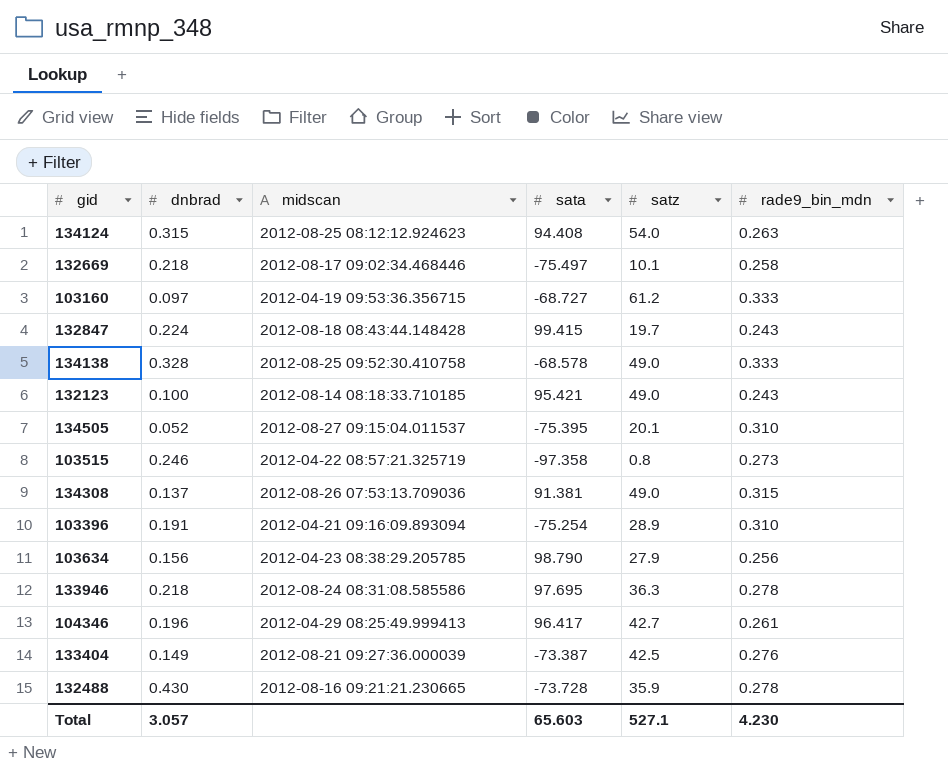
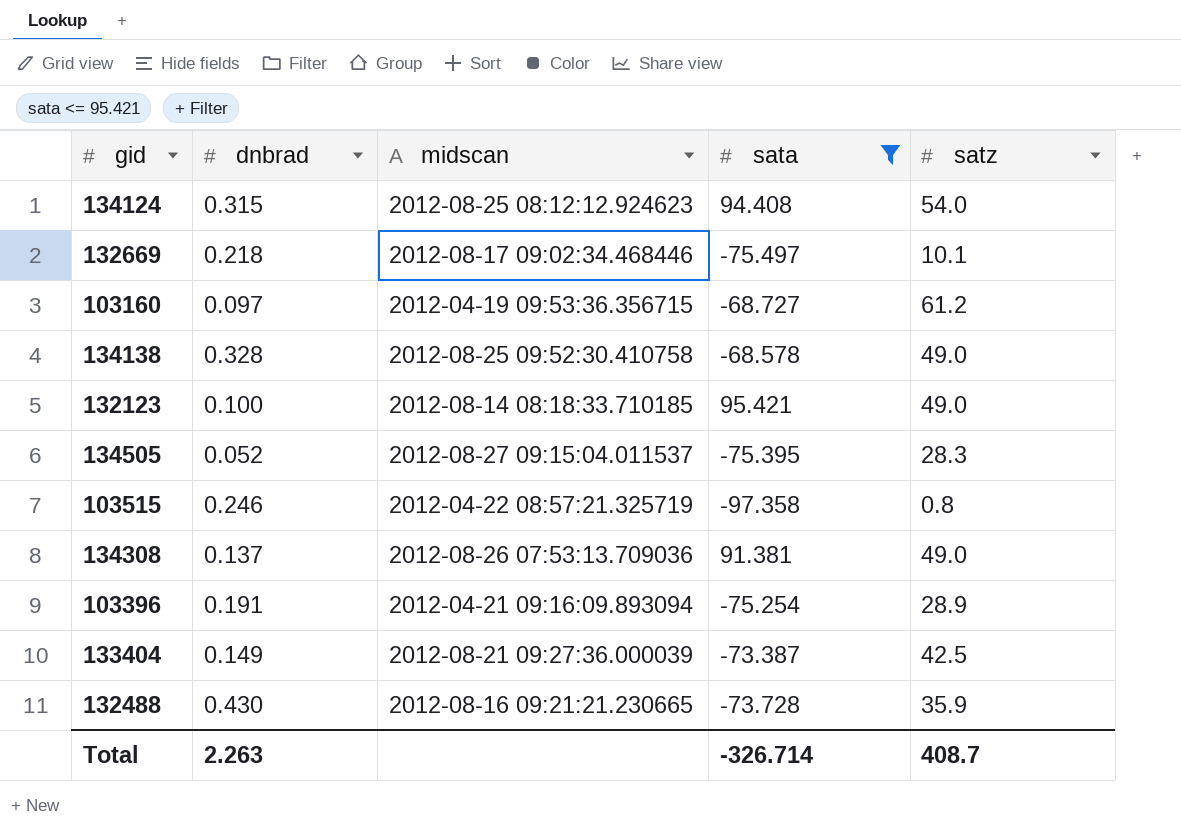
filter: none -> sata <= 95.421
column rade9_bin_mdn | position: 6 -> none
134505 | satz: 20.1 -> 28.3
Total | dnbrad: 3.057 -> 2.263
Total | sata: 65.603 -> -326.714
Total | satz: 527.1 -> 408.7

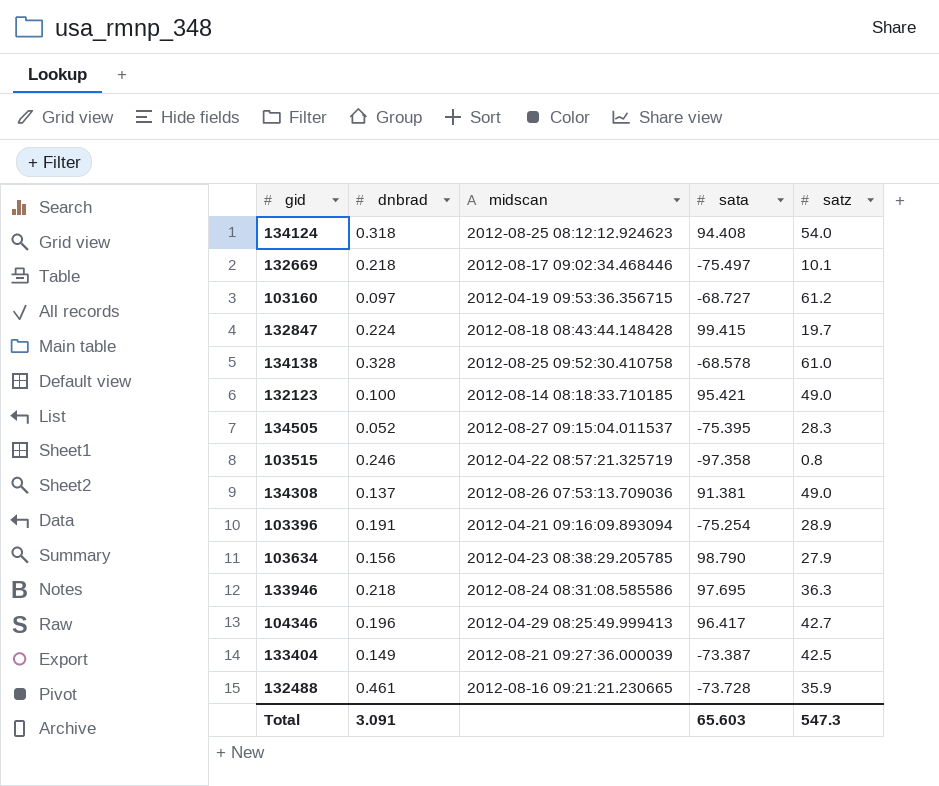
filter: sata <= 95.421 -> none
134124 | dnbrad: 0.315 -> 0.318
134138 | satz: 49.0 -> 61.0
132488 | dnbrad: 0.430 -> 0.461
Total | dnbrad: 2.263 -> 3.091
Total | sata: -326.714 -> 65.603
Total | satz: 408.7 -> 547.3

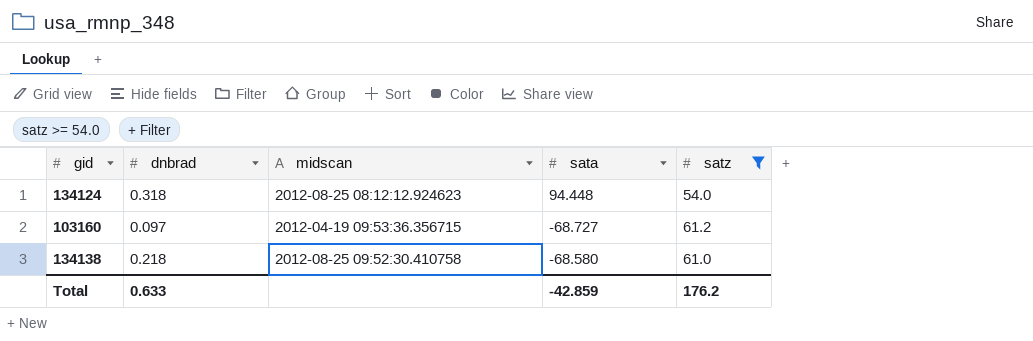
filter: none -> satz >= 54.0
134124 | sata: 94.408 -> 94.448
134138 | dnbrad: 0.328 -> 0.218
134138 | sata: -68.578 -> -68.580
Total | dnbrad: 3.091 -> 0.633
Total | sata: 65.603 -> -42.859
Total | satz: 547.3 -> 176.2

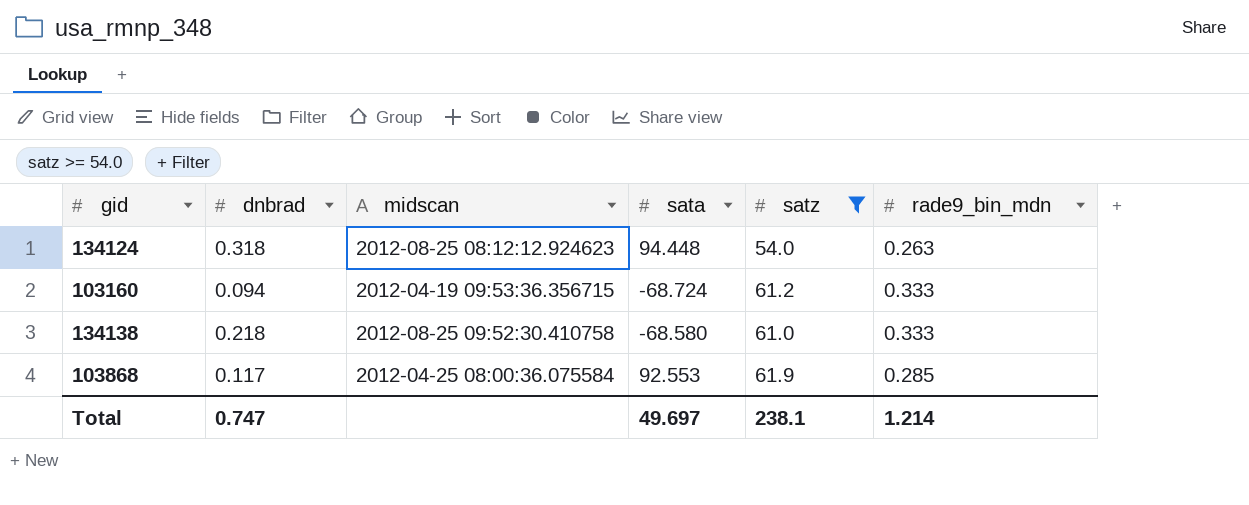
column rade9_bin_mdn | position: none -> 6
103160 | dnbrad: 0.097 -> 0.094
103160 | sata: -68.727 -> -68.724
row 103868: none -> 0.117 | 2012-04-25 08:00:36.075584 | 92.553 | 61.9 | 0.285
Total | dnbrad: 0.633 -> 0.747
Total | sata: -42.859 -> 49.697
Total | satz: 176.2 -> 238.1

